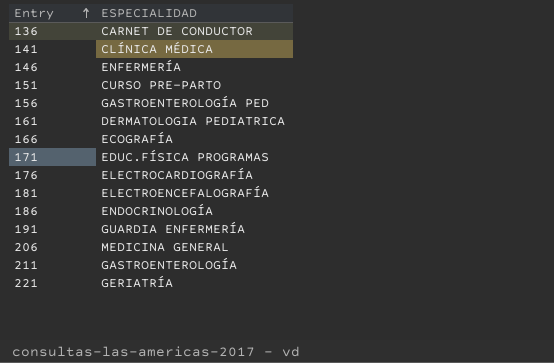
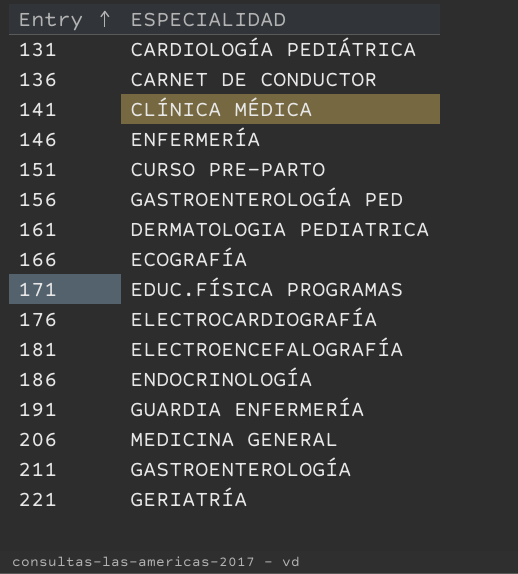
row 131: none -> CARDIOLOGÍA PEDIÁTRICA

